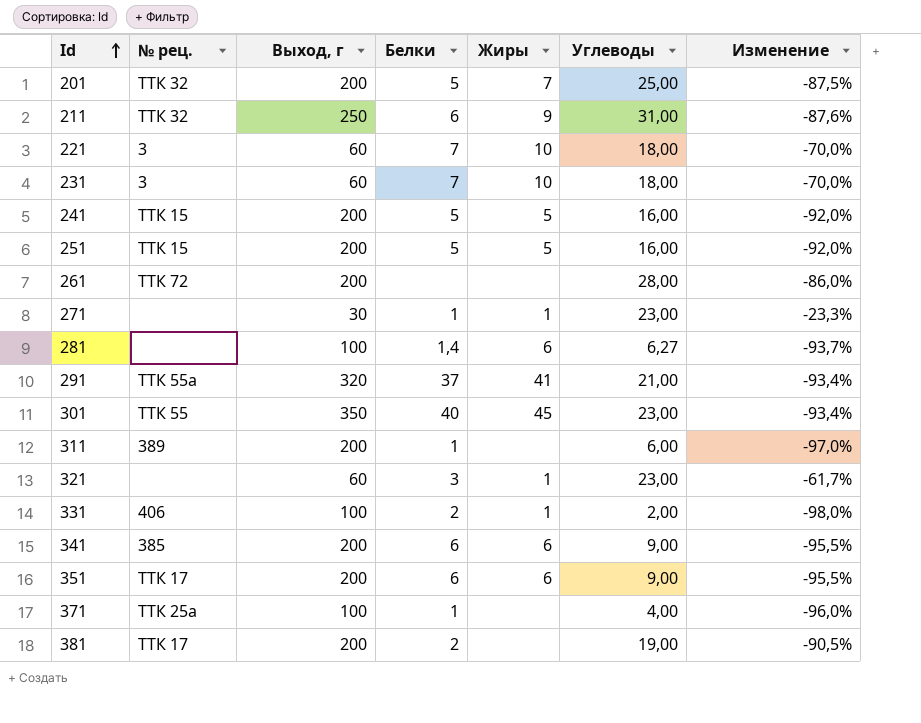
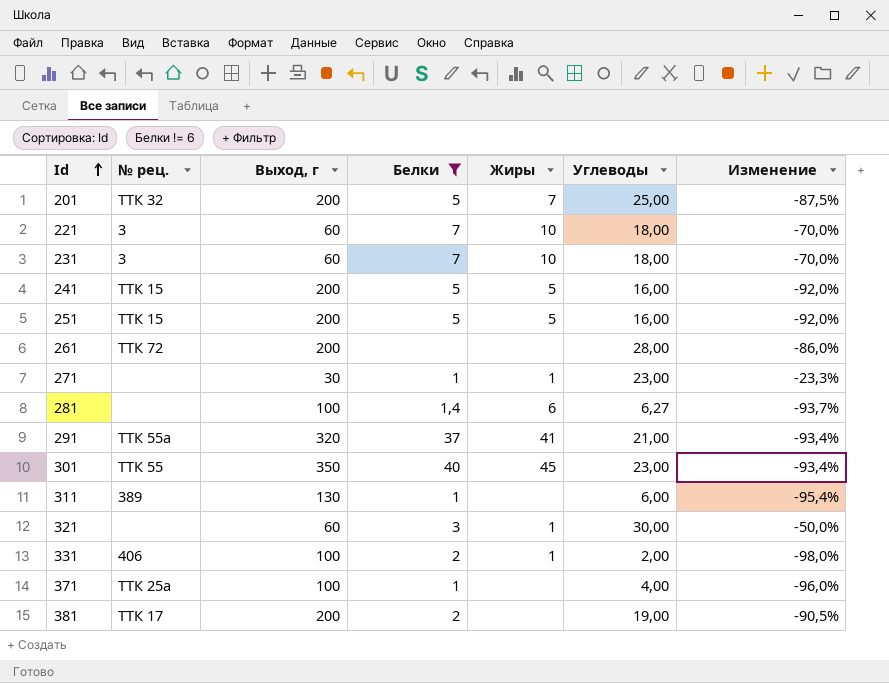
filter: none -> Белки != 6
311 | Выход, г: 200 -> 130
311 | Изменение: -97,0% -> -95,4%
321 | Углеводы: 23,00 -> 30,00
321 | Изменение: -61,7% -> -50,0%

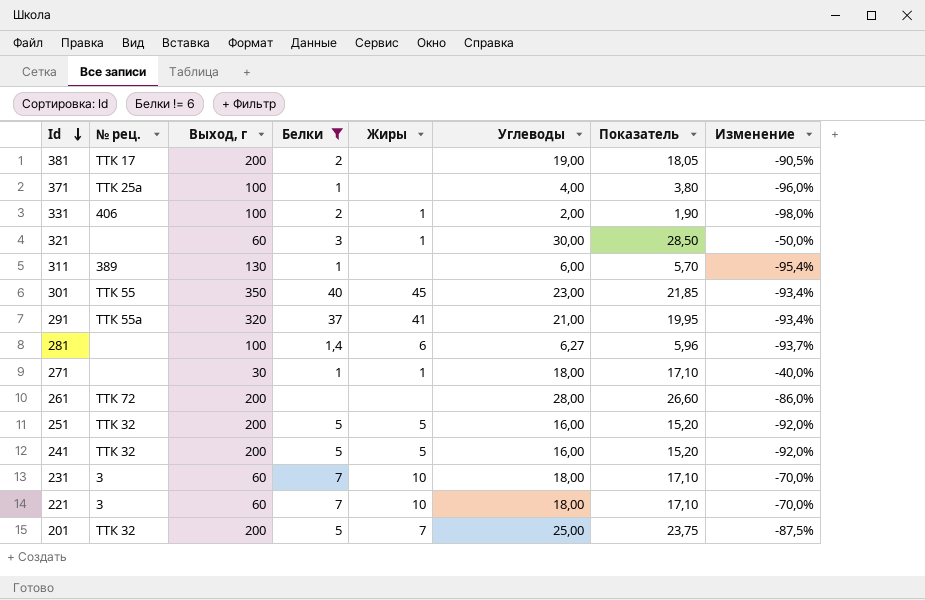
row order: Id ascending -> Id descending
column Показатель | formula: none -> [Углеводы] * 0,95
271 | Углеводы: 23,00 -> 18,00
271 | Изменение: -23,3% -> -40,0%
251 | № рец.: ТТК 15 -> ТТК 32
241 | № рец.: ТТК 15 -> ТТК 32

